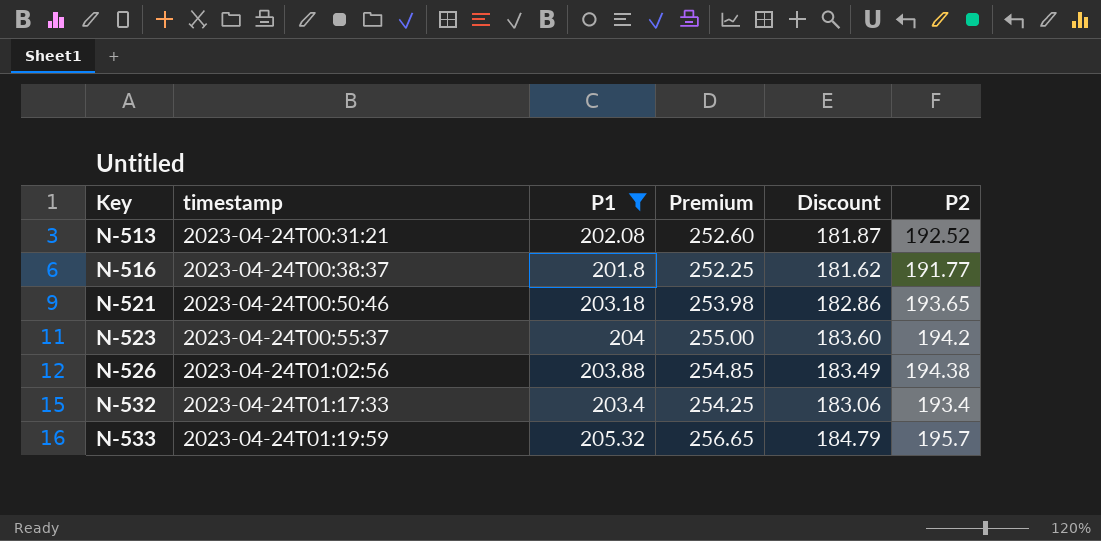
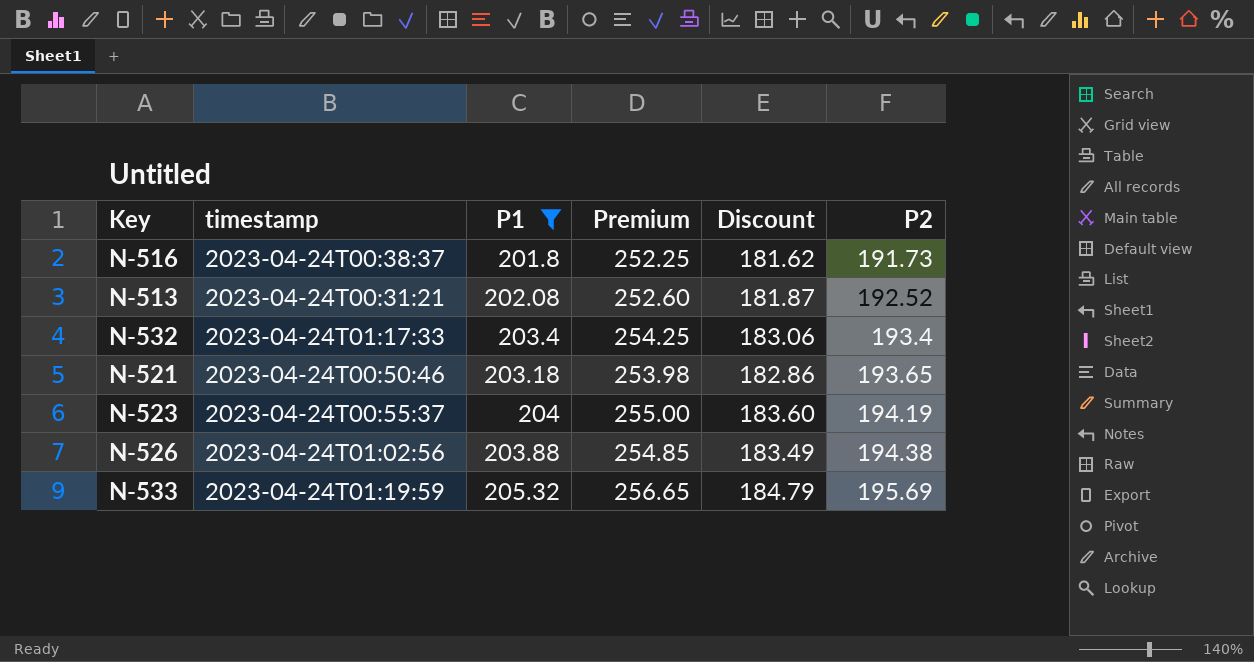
row order: Key ascending -> P2 ascending
N-516 | P2: 191.77 -> 191.73
N-523 | P2: 194.2 -> 194.19
N-533 | P2: 195.7 -> 195.69

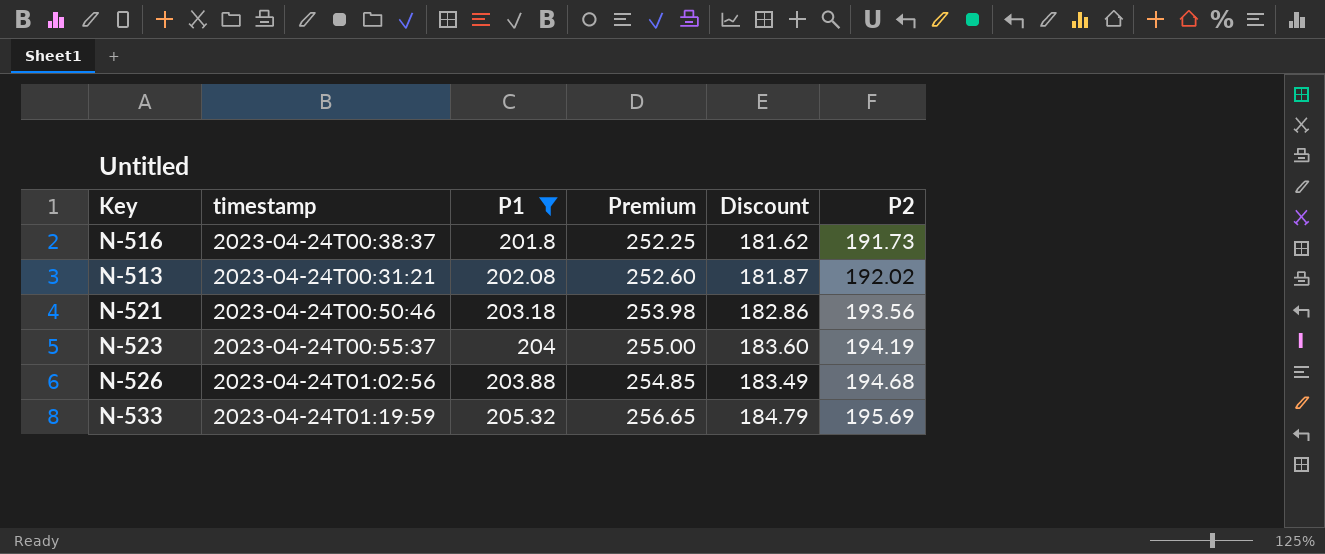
row N-532: 2023-04-24T01:17:33 | 203.4 | 254.25 | 183.06 | 193.4 -> none
N-513 | P2: 192.52 -> 192.02
N-521 | P2: 193.65 -> 193.56
N-526 | P2: 194.38 -> 194.68

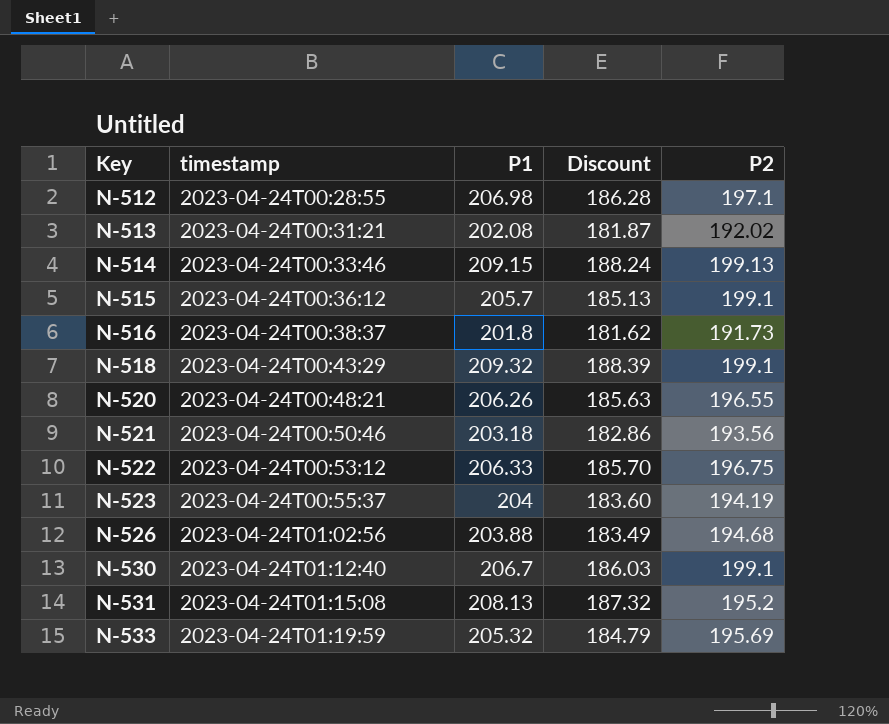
filter: P1 <= 205.32 -> none
row order: P2 ascending -> Key ascending
column Premium | formula: [P1] * 1.25 -> none

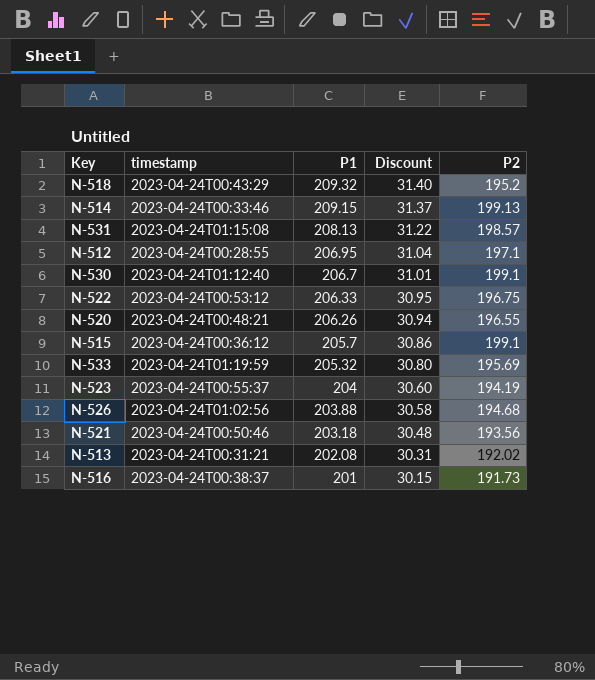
row order: Key ascending -> P1 descending
column Discount | formula: [P1] * 0.9 -> [P1] * 0.15
N-518 | P2: 199.1 -> 195.2
N-531 | P2: 195.2 -> 198.57
N-512 | P1: 206.98 -> 206.95
N-516 | P1: 201.8 -> 201

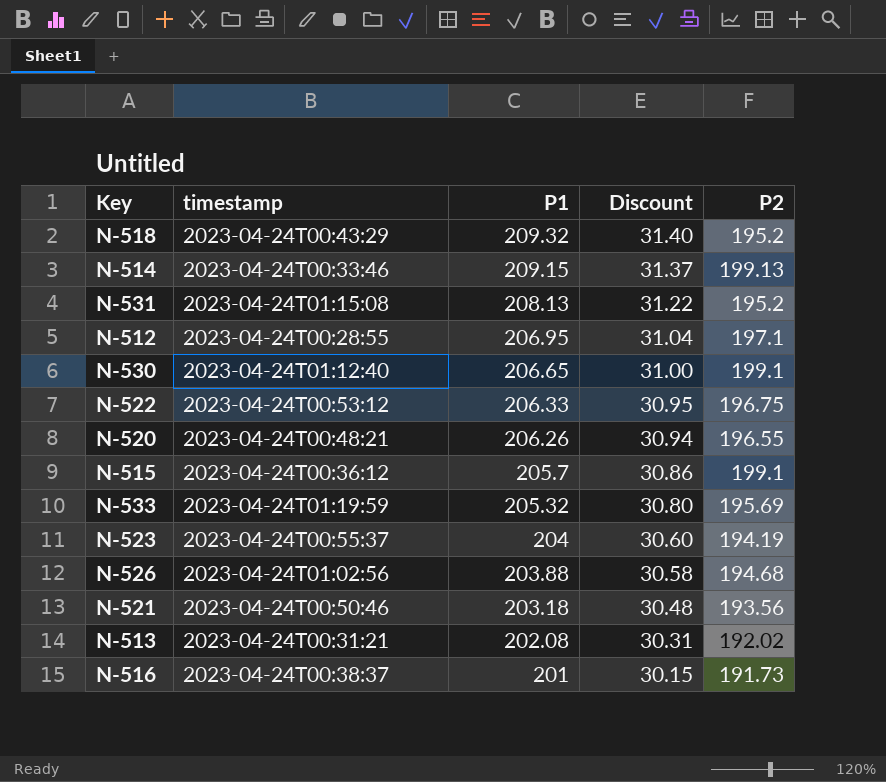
N-531 | P2: 198.57 -> 195.2
N-530 | P1: 206.7 -> 206.65
N-530 | Discount: 31.01 -> 31.00

